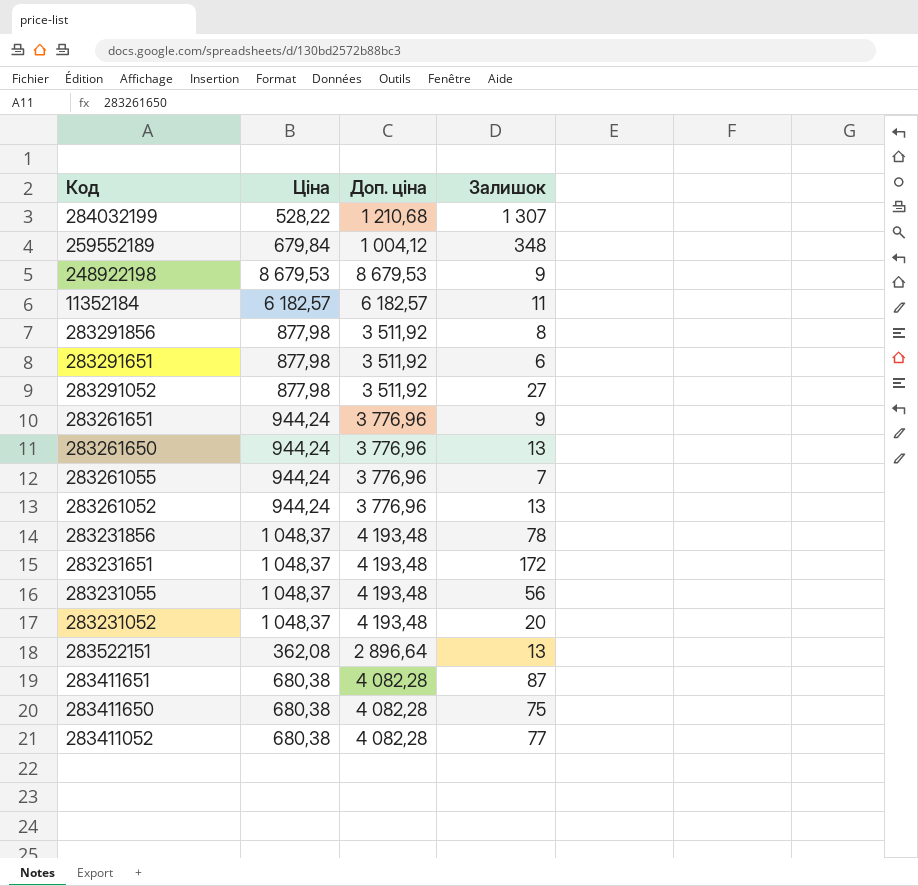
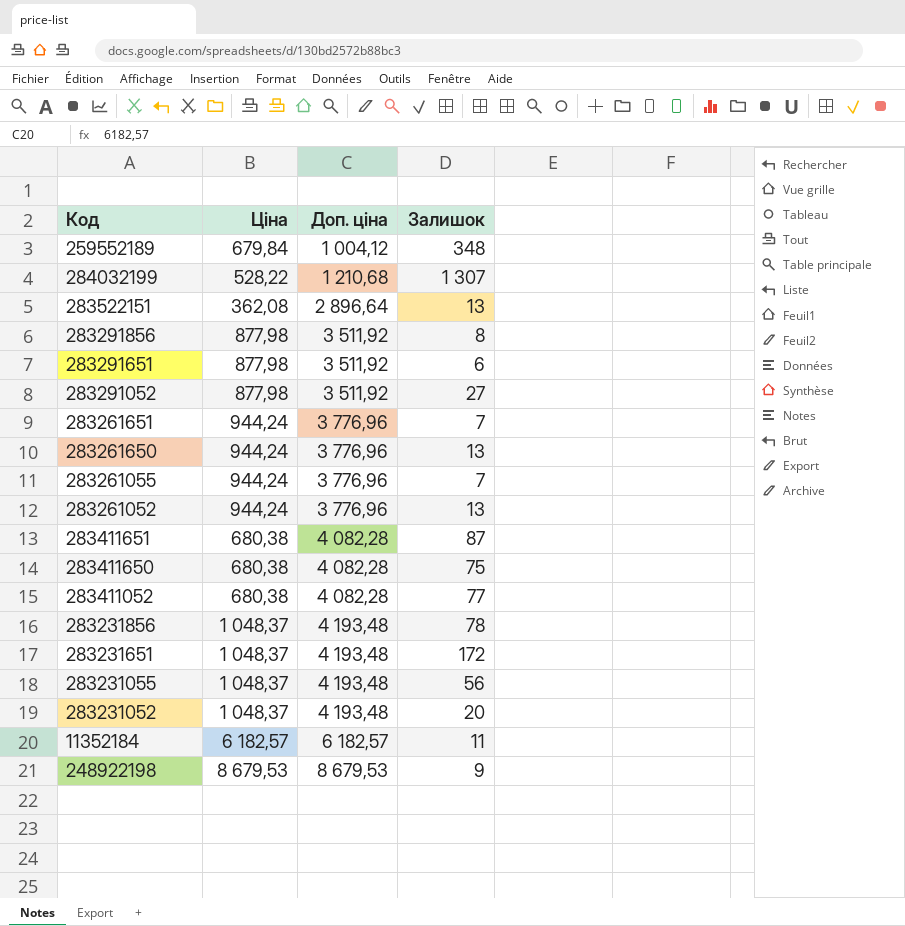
row order: none -> Доп. ціна ascending
283261651 | Залишок: 9 -> 7

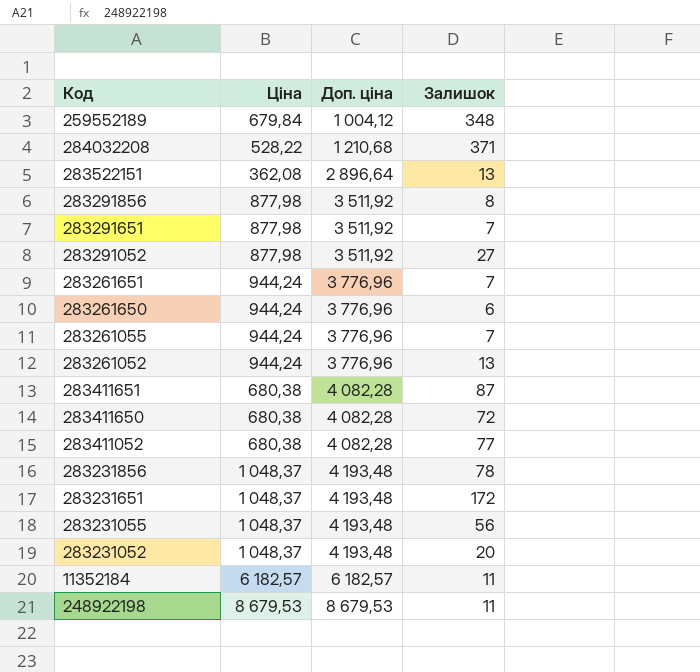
row 284032199: 528,22 | 1 210,68 | 1 307 -> none
row 284032208: none -> 528,22 | 1 210,68 | 371
283291651 | Залишок: 6 -> 7
283261650 | Залишок: 13 -> 6
283411650 | Залишок: 75 -> 72
248922198 | Залишок: 9 -> 11

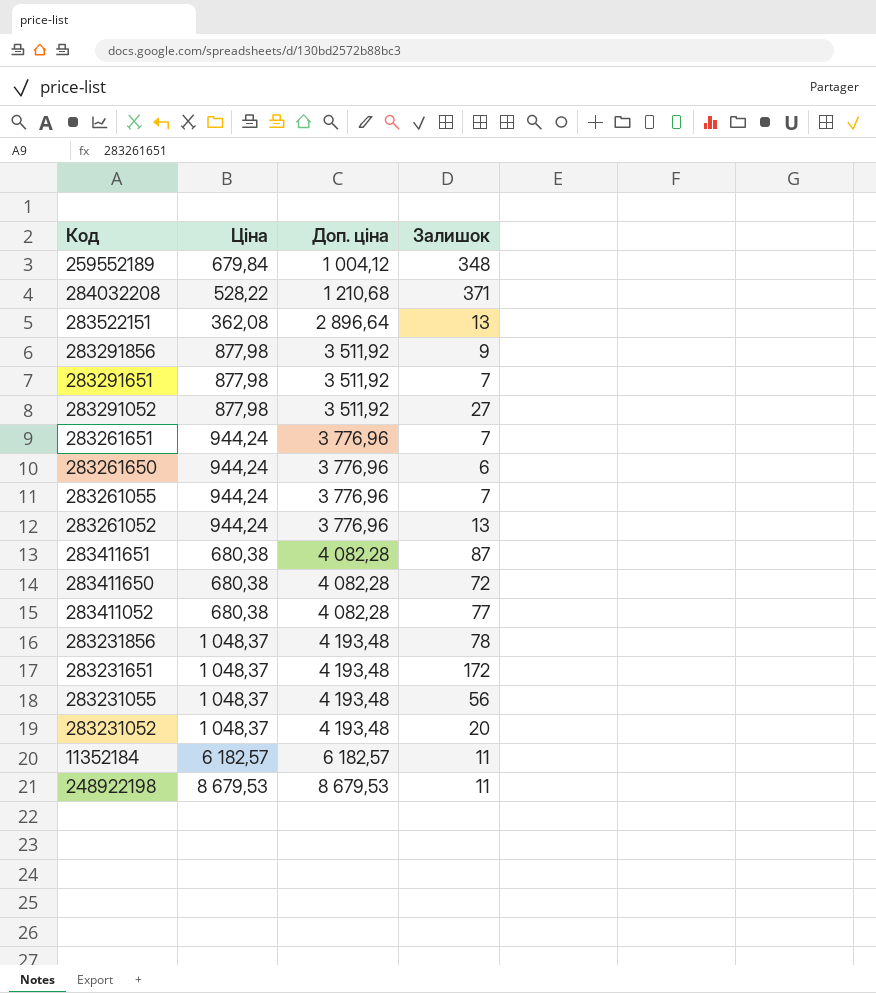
283291856 | Залишок: 8 -> 9

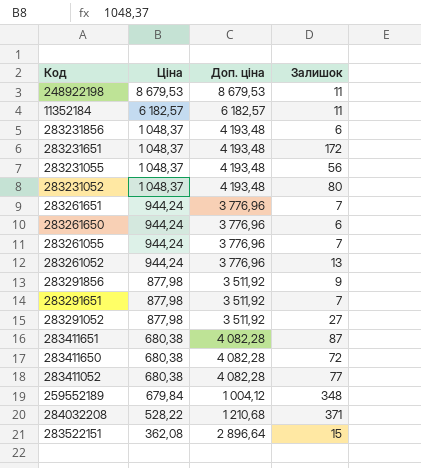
row order: Доп. ціна ascending -> Ціна descending
283231856 | Залишок: 78 -> 6
283231052 | Залишок: 20 -> 80
283522151 | Залишок: 13 -> 15

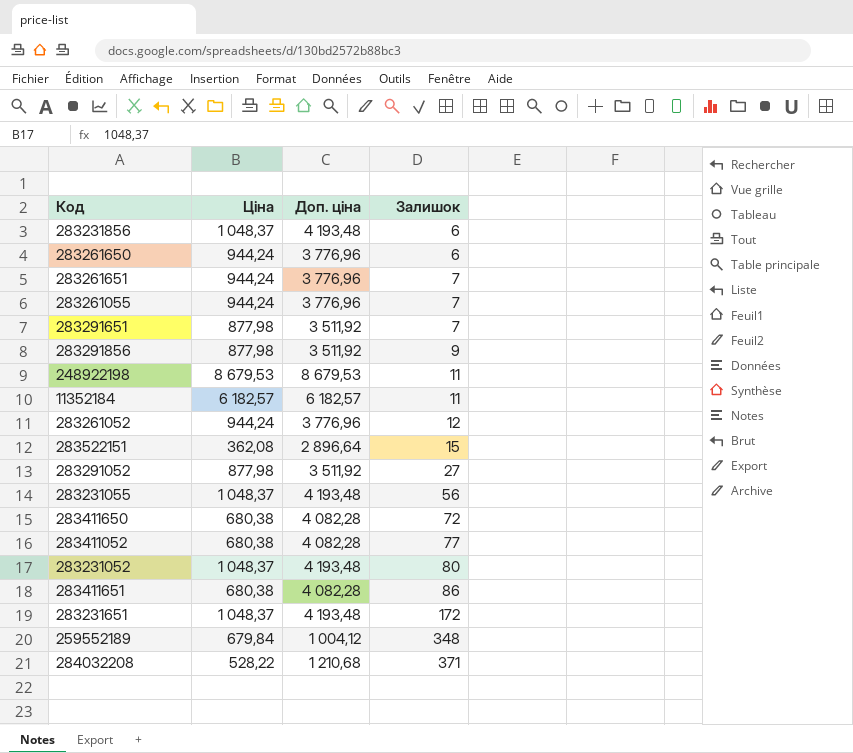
row order: Ціна descending -> Залишок ascending
283261052 | Залишок: 13 -> 12
283411651 | Залишок: 87 -> 86

